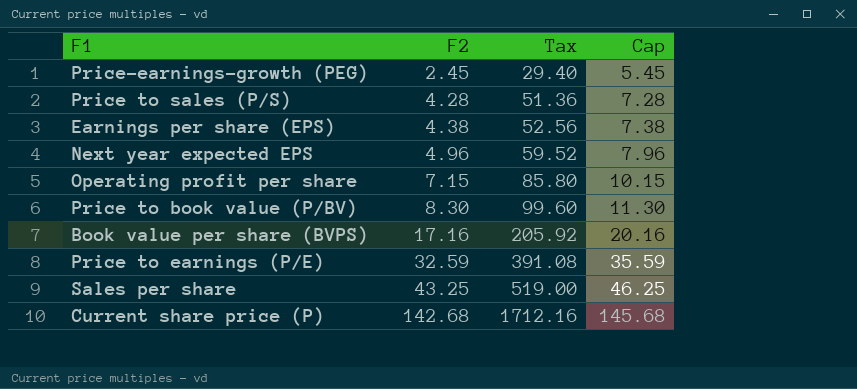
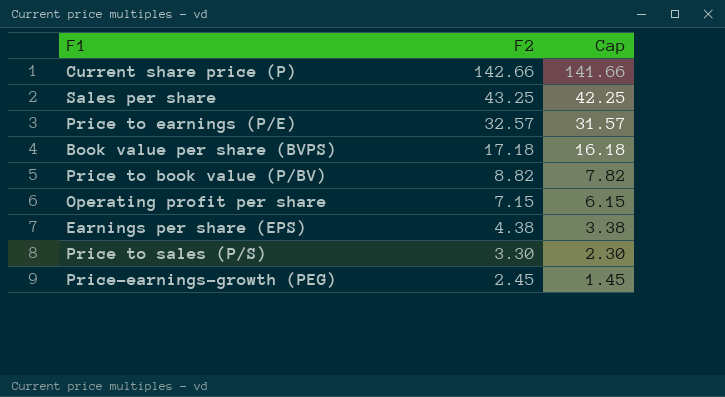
row order: F2 ascending -> F2 descending
column Tax | formula: [F2] * 12 -> none
column Cap | formula: [F2] + 3 -> [F2] - 1
row Next year expected EPS: 4.96 | 59.52 | 7.96 -> none
Current share price (P) | F2: 142.68 -> 142.66
Price to earnings (P/E) | F2: 32.59 -> 32.57
Book value per share (BVPS) | F2: 17.16 -> 17.18
Price to book value (P/BV) | F2: 8.30 -> 8.82
Price to sales (P/S) | F2: 4.28 -> 3.30

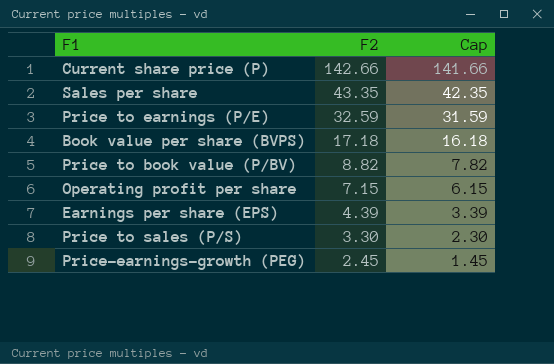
Sales per share | F2: 43.25 -> 43.35
Sales per share | Cap: 42.25 -> 42.35
Price to earnings (P/E) | F2: 32.57 -> 32.59
Price to earnings (P/E) | Cap: 31.57 -> 31.59
Earnings per share (EPS) | F2: 4.38 -> 4.39
Earnings per share (EPS) | Cap: 3.38 -> 3.39

